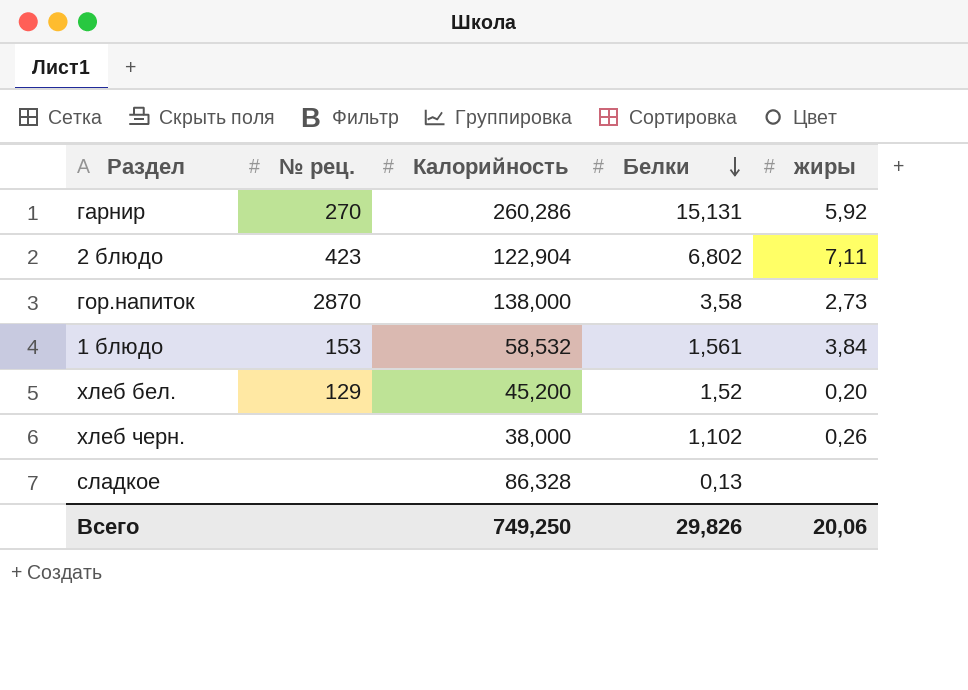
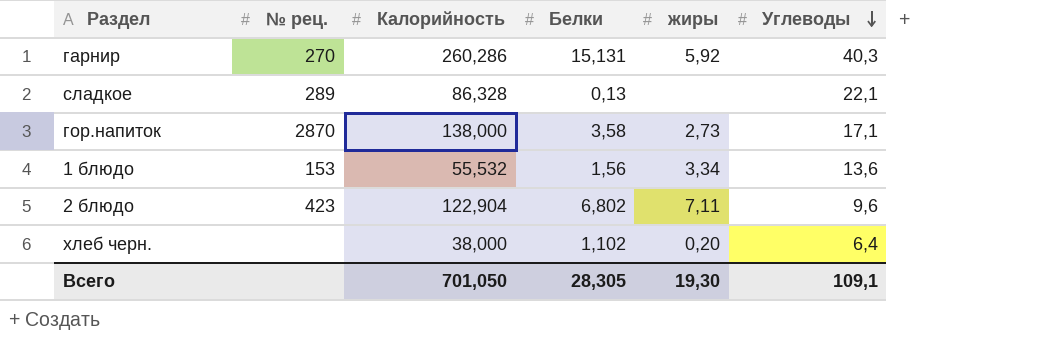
row order: Белки descending -> Углеводы descending
column Углеводы | position: none -> 6
row хлеб бел.: 129 | 45,200 | 1,52 | 0,20 -> none
сладкое | № рец.: none -> 289
1 блюдо | Калорийность: 58,532 -> 55,532
1 блюдо | Белки: 1,561 -> 1,56
1 блюдо | жиры: 3,84 -> 3,34
хлеб черн. | жиры: 0,26 -> 0,20
Всего | Калорийность: 749,250 -> 701,050
Всего | Белки: 29,826 -> 28,305
Всего | жиры: 20,06 -> 19,30

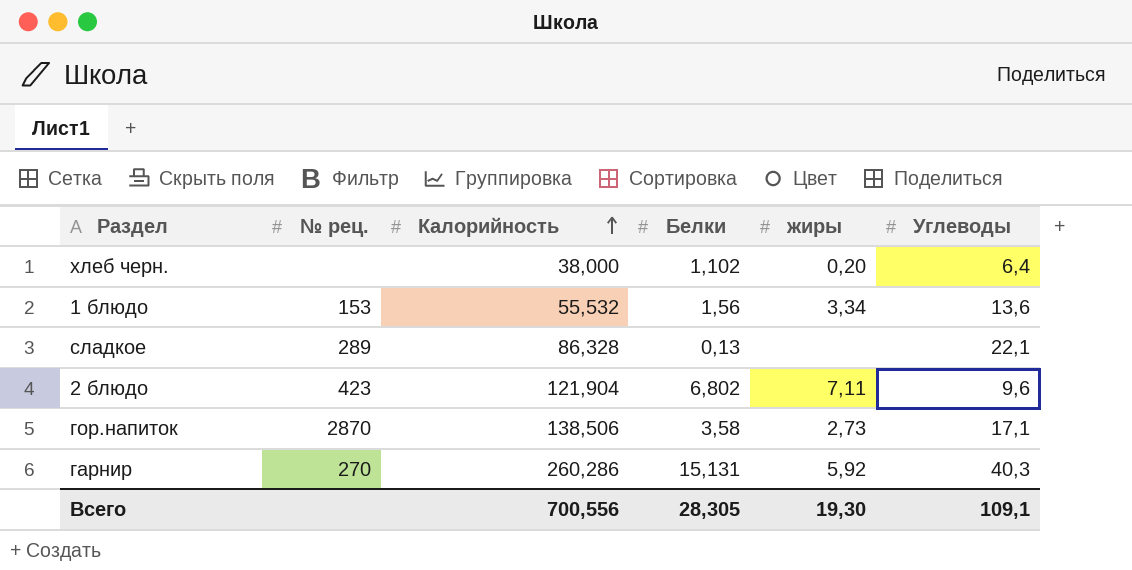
row order: Углеводы descending -> Калорийность ascending
2 блюдо | Калорийность: 122,904 -> 121,904
гор.напиток | Калорийность: 138,000 -> 138,506
Всего | Калорийность: 701,050 -> 700,556

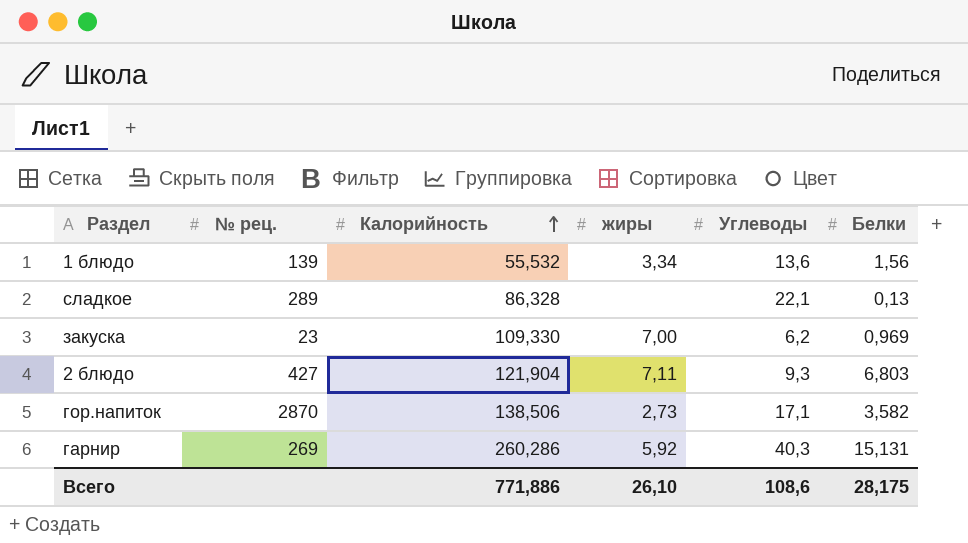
column Белки | position: 4 -> 6
row хлеб черн.: none | 38,000 | 1,102 | 0,20 | 6,4 -> none
1 блюдо | № рец.: 153 -> 139
row закуска: none -> 23 | 109,330 | 7,00 | 6,2 | 0,969
2 блюдо | № рец.: 423 -> 427
2 блюдо | Углеводы: 9,6 -> 9,3
2 блюдо | Белки: 6,802 -> 6,803
гор.напиток | Белки: 3,58 -> 3,582
гарнир | № рец.: 270 -> 269
Всего | Калорийность: 700,556 -> 771,886
Всего | жиры: 19,30 -> 26,10
Всего | Углеводы: 109,1 -> 108,6
Всего | Белки: 28,305 -> 28,175

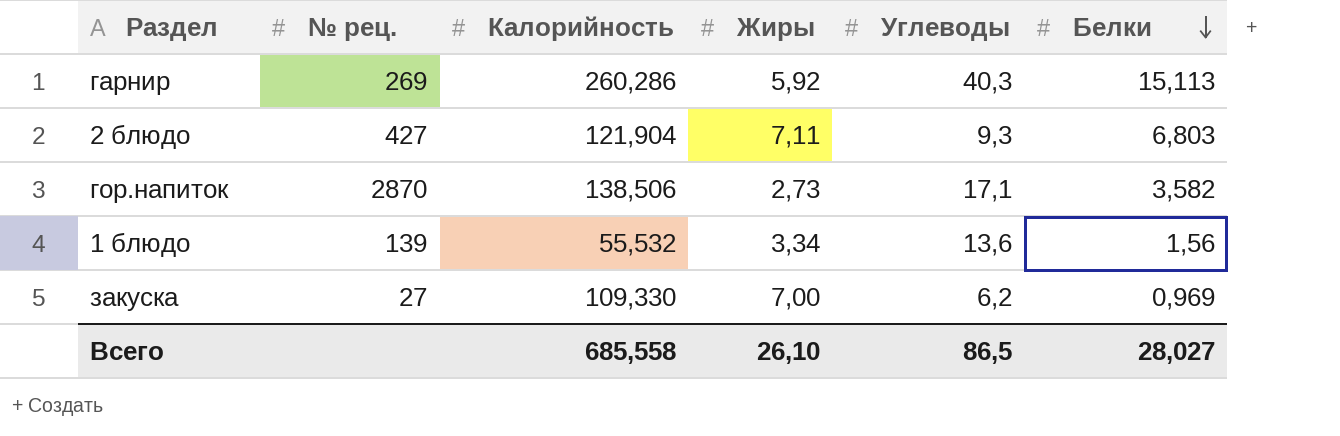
row order: Калорийность ascending -> Белки descending
column name: жиры -> Жиры
row сладкое: 289 | 86,328 | none | 22,1 | 0,13 -> none
гарнир | Белки: 15,131 -> 15,113
закуска | № рец.: 23 -> 27
Всего | Калорийность: 771,886 -> 685,558
Всего | Углеводы: 108,6 -> 86,5
Всего | Белки: 28,175 -> 28,027

